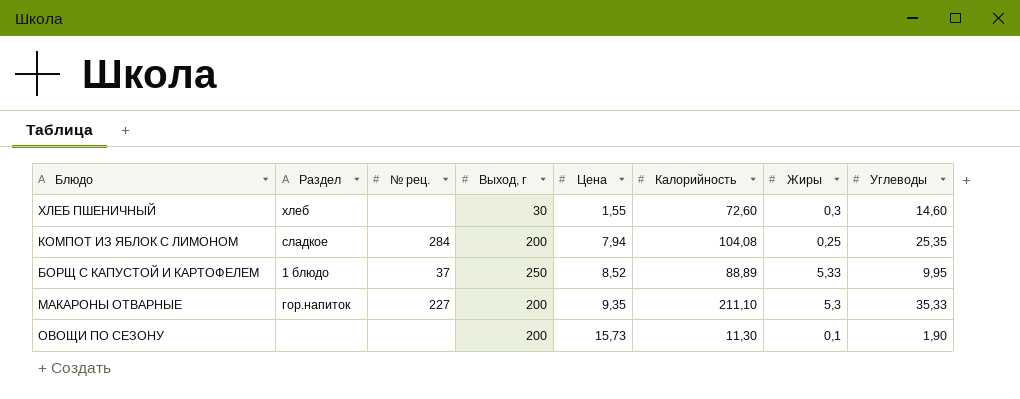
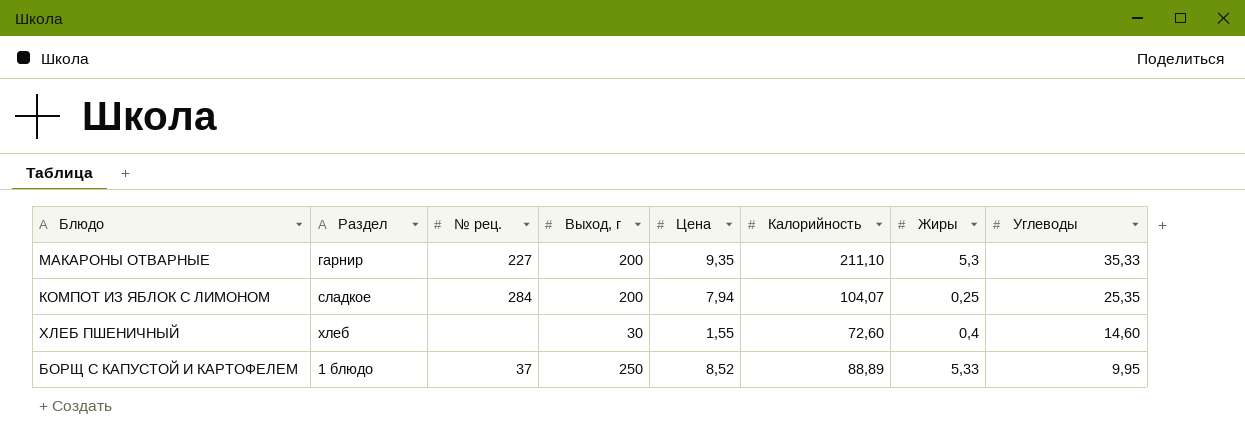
row order: Цена ascending -> Углеводы descending
row ОВОЩИ ПО СЕЗОНУ: none | none | 200 | 15,73 | 11,30 | 0,1 | 1,90 -> none
МАКАРОНЫ ОТВАРНЫЕ | Раздел: гор.напиток -> гарнир
КОМПОТ ИЗ ЯБЛОК С ЛИМОНОМ | Калорийность: 104,08 -> 104,07
ХЛЕБ ПШЕНИЧНЫЙ | Жиры: 0,3 -> 0,4

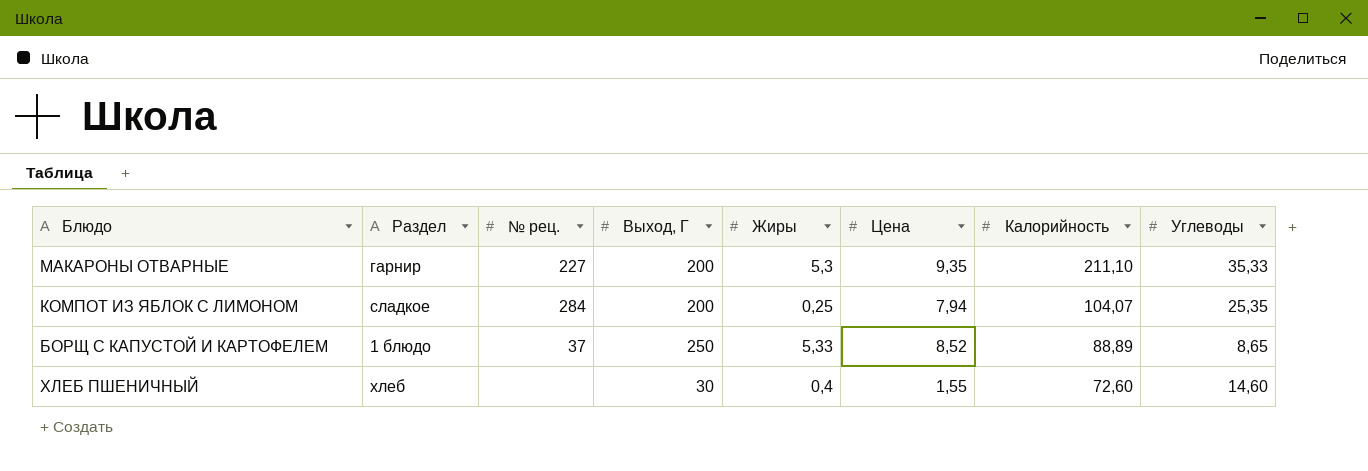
row order: Углеводы descending -> Калорийность descending
column name: Выход, г -> Выход, Г
column Жиры | position: 7 -> 5
БОРЩ С КАПУСТОЙ И КАРТОФЕЛЕМ | Углеводы: 9,95 -> 8,65

